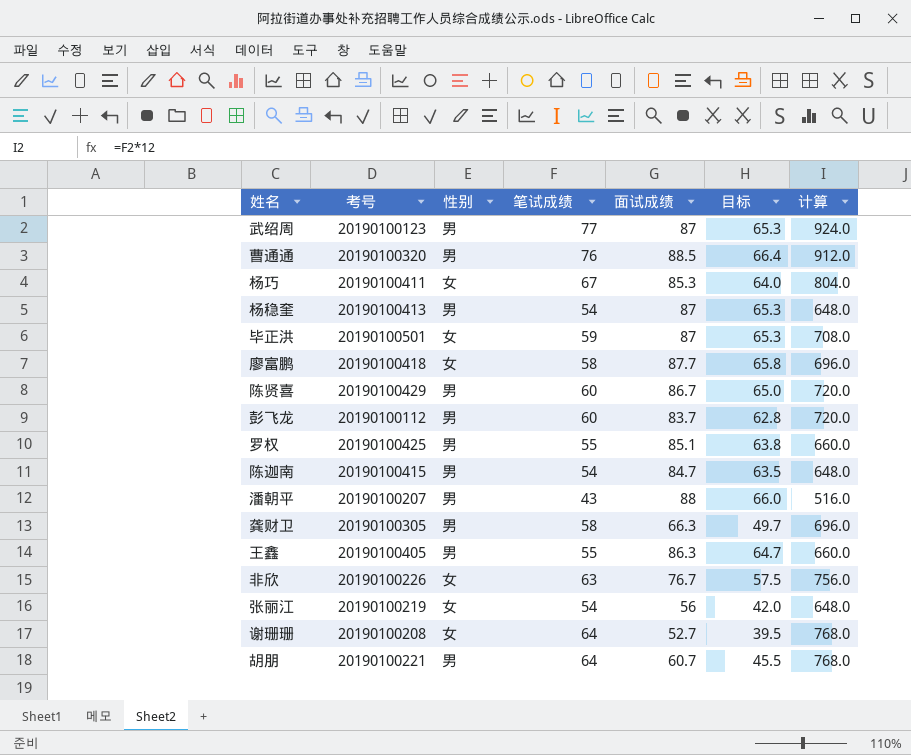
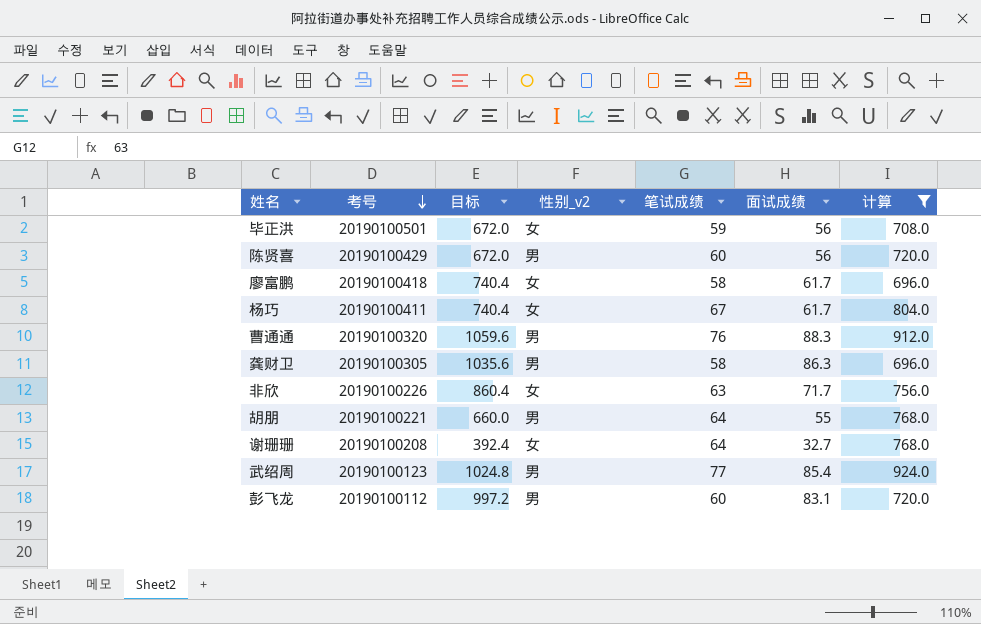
filter: none -> 计算 >= 696.0
row order: none -> 考号 descending
column 目标 | formula: [面试成绩] * 0.75 -> [面试成绩] * 12
column 目标 | position: 6 -> 3
column name: 性别 -> 性别_v2
毕正洪 | 面试成绩: 87 -> 56
陈贤喜 | 面试成绩: 86.7 -> 56
廖富鹏 | 面试成绩: 87.7 -> 61.7
杨巧 | 面试成绩: 85.3 -> 61.7
曹通通 | 面试成绩: 88.5 -> 88.3
龚财卫 | 面试成绩: 66.3 -> 86.3
非欣 | 面试成绩: 76.7 -> 71.7
胡朋 | 面试成绩: 60.7 -> 55
谢珊珊 | 面试成绩: 52.7 -> 32.7
武绍周 | 面试成绩: 87 -> 85.4
彭飞龙 | 面试成绩: 83.7 -> 83.1

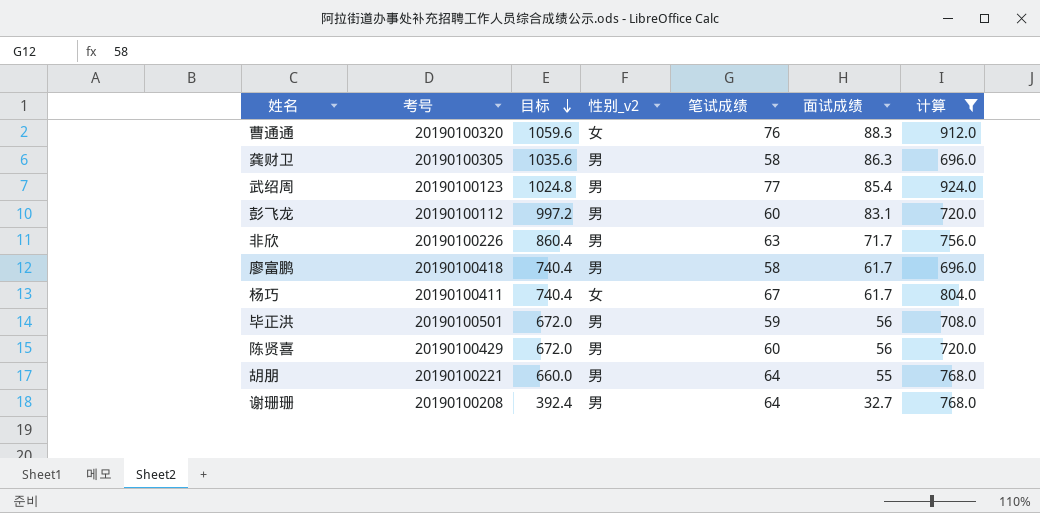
row order: 考号 descending -> 目标 descending
曹通通 | 性别_v2: 男 -> 女
非欣 | 性别_v2: 女 -> 男
廖富鹏 | 性别_v2: 女 -> 男
毕正洪 | 性别_v2: 女 -> 男
谢珊珊 | 性别_v2: 女 -> 男

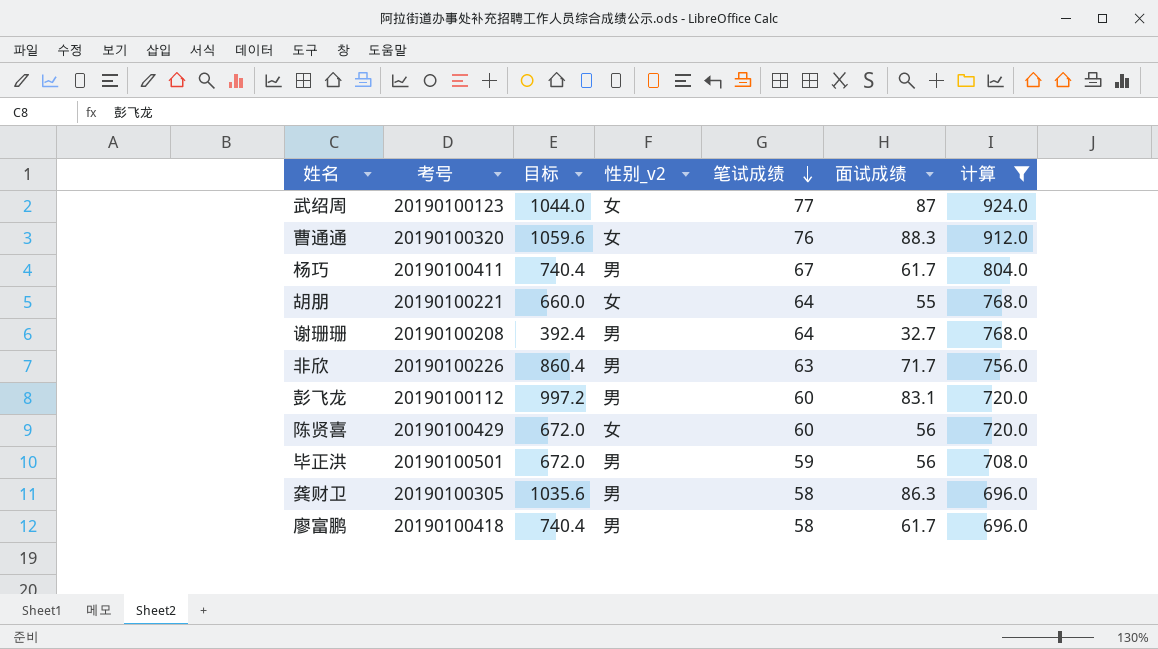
row order: 目标 descending -> 笔试成绩 descending
武绍周 | 目标: 1024.8 -> 1044.0
武绍周 | 性别_v2: 男 -> 女
武绍周 | 面试成绩: 85.4 -> 87
杨巧 | 性别_v2: 女 -> 男
胡朋 | 性别_v2: 男 -> 女
陈贤喜 | 性别_v2: 男 -> 女

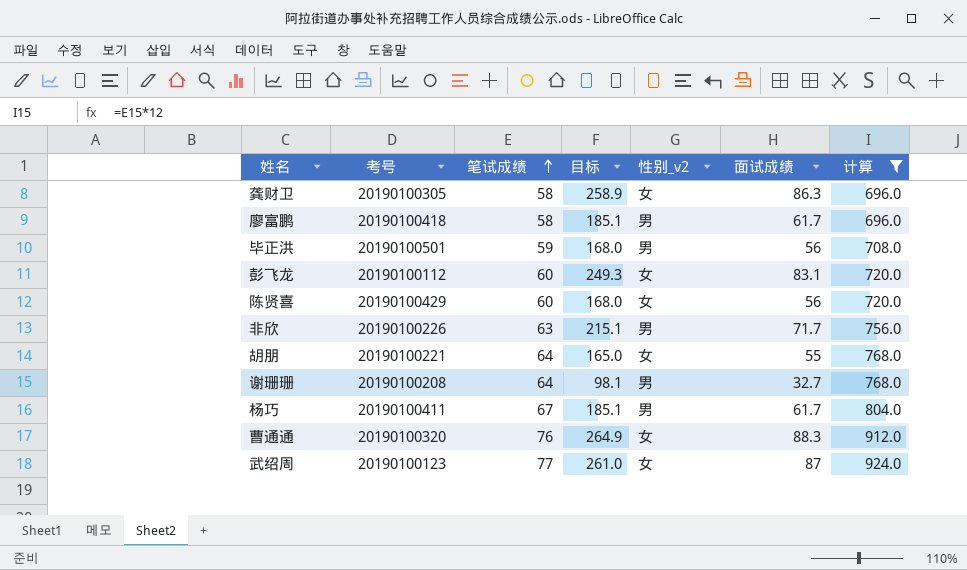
row order: 笔试成绩 descending -> 笔试成绩 ascending
column 笔试成绩 | position: 5 -> 3
column 目标 | formula: [面试成绩] * 12 -> [面试成绩] * 3
龚财卫 | 性别_v2: 男 -> 女
彭飞龙 | 性别_v2: 男 -> 女

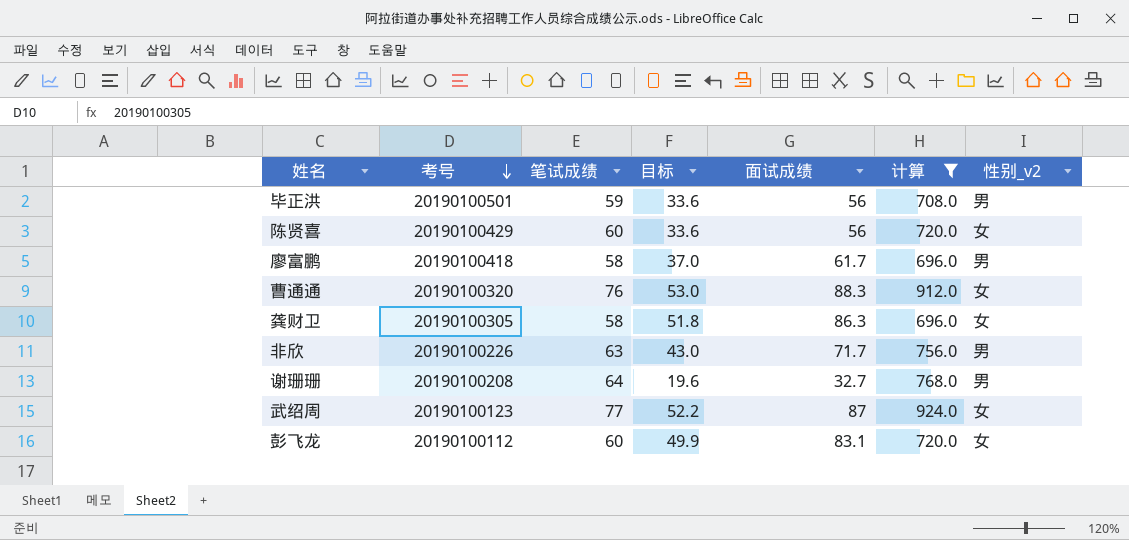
row order: 笔试成绩 ascending -> 考号 descending
column 目标 | formula: [面试成绩] * 3 -> [面试成绩] * 0.6
column 性别_v2 | position: 5 -> 7
row 胡朋: 20190100221 | 64 | 165.0 | 女 | 55 | 768.0 -> none
row 杨巧: 20190100411 | 67 | 185.1 | 男 | 61.7 | 804.0 -> none

